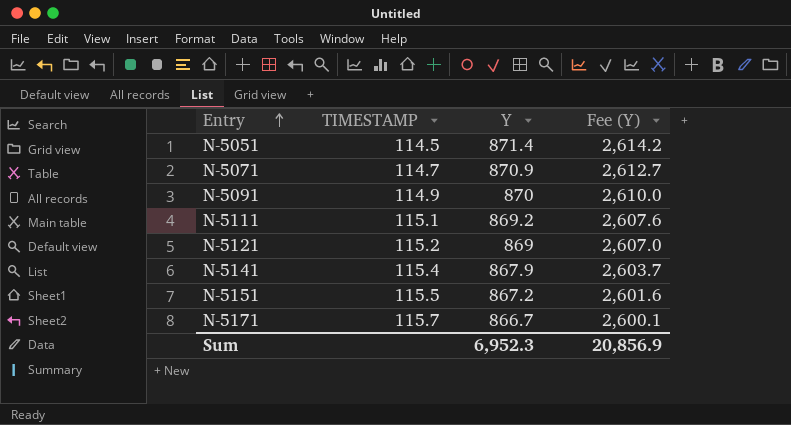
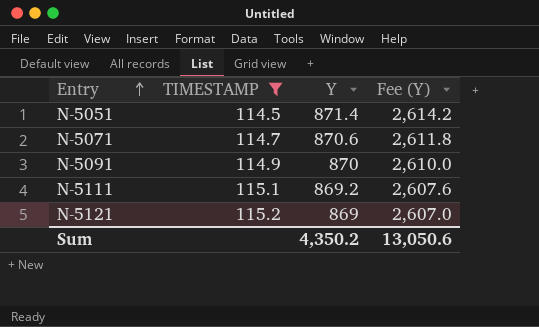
filter: none -> TIMESTAMP <= 115.2
N-5071 | Y: 870.9 -> 870.6
N-5071 | Fee (Y): 2,612.7 -> 2,611.8
Sum | Y: 6,952.3 -> 4,350.2
Sum | Fee (Y): 20,856.9 -> 13,050.6

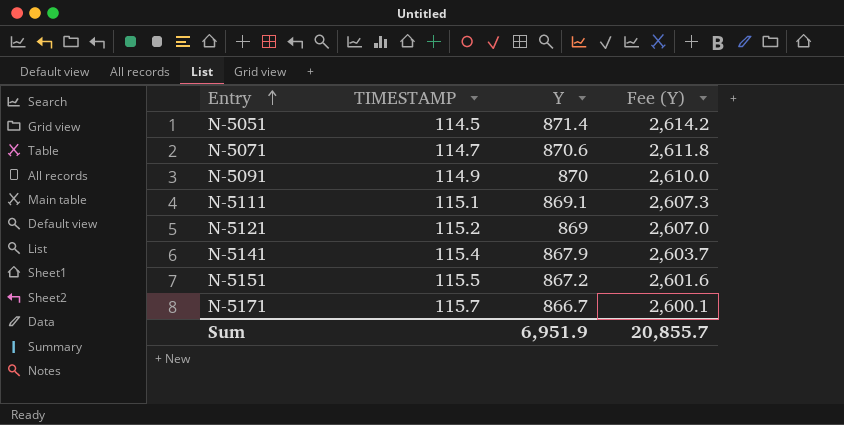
filter: TIMESTAMP <= 115.2 -> none
N-5111 | Y: 869.2 -> 869.1
N-5111 | Fee (Y): 2,607.6 -> 2,607.3
Sum | Y: 4,350.2 -> 6,951.9
Sum | Fee (Y): 13,050.6 -> 20,855.7

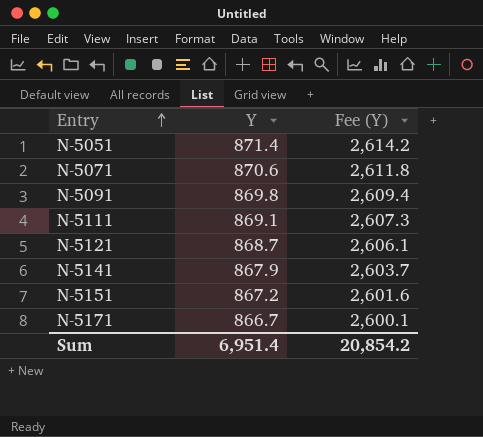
column TIMESTAMP | position: 2 -> none
N-5091 | Y: 870 -> 869.8
N-5091 | Fee (Y): 2,610.0 -> 2,609.4
N-5121 | Y: 869 -> 868.7
N-5121 | Fee (Y): 2,607.0 -> 2,606.1
Sum | Y: 6,951.9 -> 6,951.4
Sum | Fee (Y): 20,855.7 -> 20,854.2

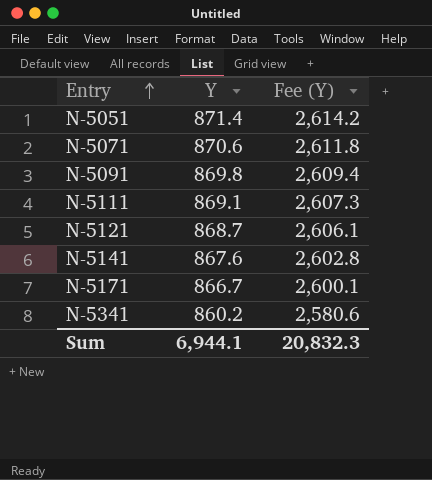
row N-5151: 867.2 | 2,601.6 -> none
N-5141 | Y: 867.9 -> 867.6
N-5141 | Fee (Y): 2,603.7 -> 2,602.8
row N-5341: none -> 860.2 | 2,580.6
Sum | Y: 6,951.4 -> 6,944.1
Sum | Fee (Y): 20,854.2 -> 20,832.3

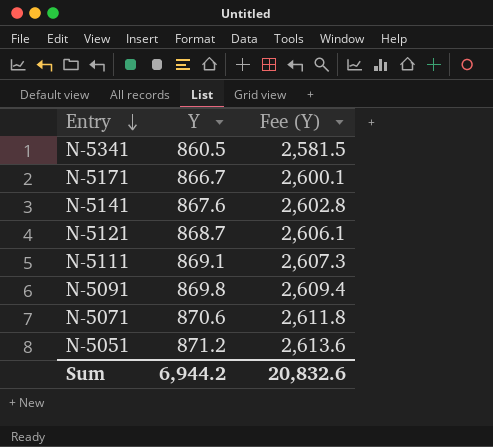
row order: Entry ascending -> Entry descending
N-5341 | Y: 860.2 -> 860.5
N-5341 | Fee (Y): 2,580.6 -> 2,581.5
N-5051 | Y: 871.4 -> 871.2
N-5051 | Fee (Y): 2,614.2 -> 2,613.6
Sum | Y: 6,944.1 -> 6,944.2
Sum | Fee (Y): 20,832.3 -> 20,832.6

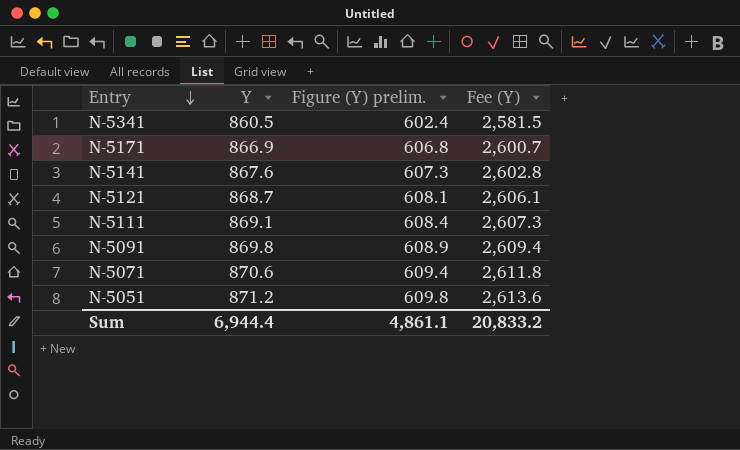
column Figure (Y) prelim. | formula: none -> [Y] * 0.7
N-5171 | Y: 866.7 -> 866.9
N-5171 | Fee (Y): 2,600.1 -> 2,600.7
Sum | Y: 6,944.2 -> 6,944.4
Sum | Fee (Y): 20,832.6 -> 20,833.2

